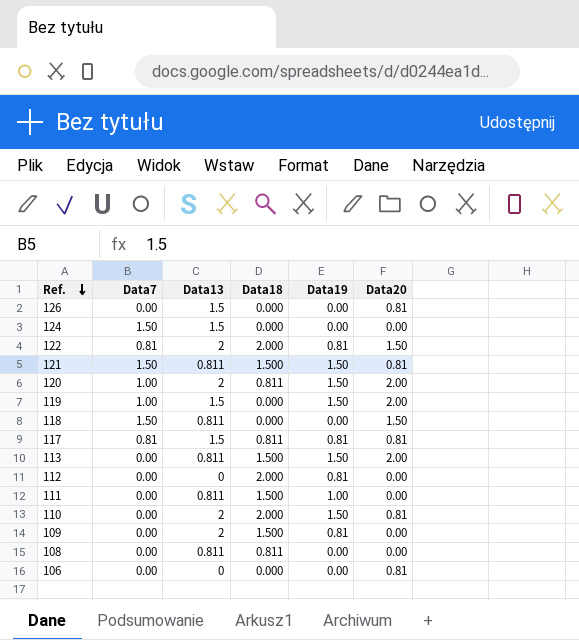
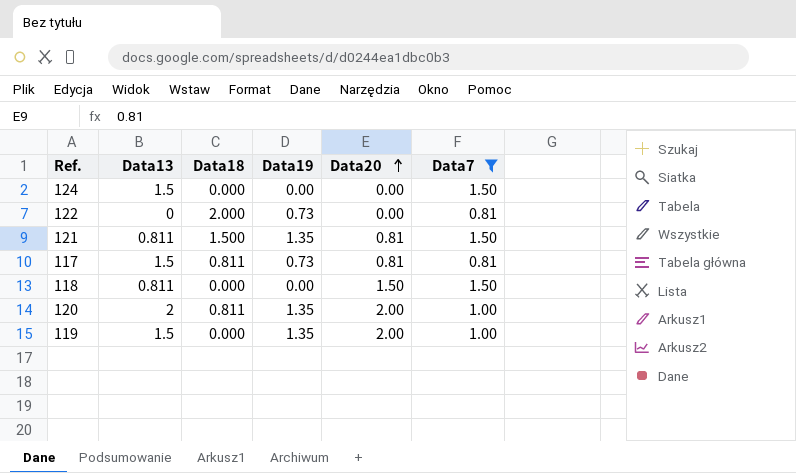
filter: none -> Data7 != 0.00
row order: Ref. descending -> Data20 ascending
column Data7 | position: 2 -> 6
122 | Data13: 2 -> 0
122 | Data19: 0.81 -> 0.73
122 | Data20: 1.50 -> 0.00
121 | Data19: 1.50 -> 1.35
117 | Data19: 0.81 -> 0.73
120 | Data19: 1.50 -> 1.35
119 | Data19: 1.50 -> 1.35

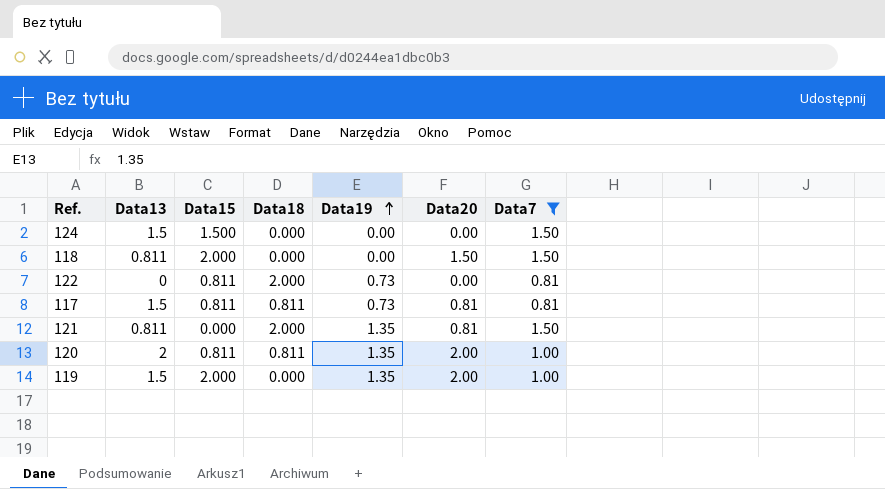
row order: Data20 ascending -> Data19 ascending
column Data15 | position: none -> 3
121 | Data18: 1.500 -> 2.000

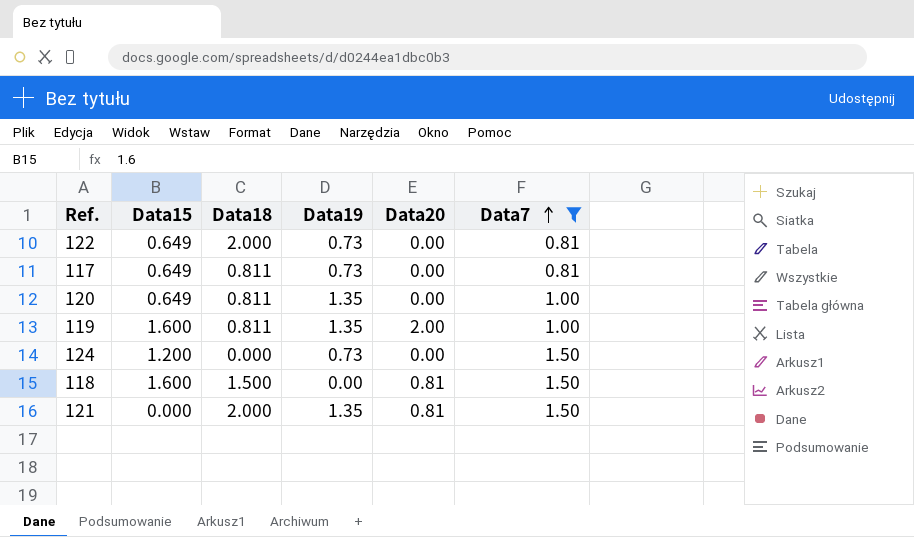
row order: Data19 ascending -> Data7 ascending
column Data13 | position: 2 -> none
122 | Data15: 0.811 -> 0.649
117 | Data15: 0.811 -> 0.649
117 | Data20: 0.81 -> 0.00
120 | Data15: 0.811 -> 0.649
120 | Data20: 2.00 -> 0.00
119 | Data15: 2.000 -> 1.600
119 | Data18: 0.000 -> 0.811
124 | Data15: 1.500 -> 1.200
124 | Data19: 0.00 -> 0.73
118 | Data15: 2.000 -> 1.600
118 | Data18: 0.000 -> 1.500
118 | Data20: 1.50 -> 0.81

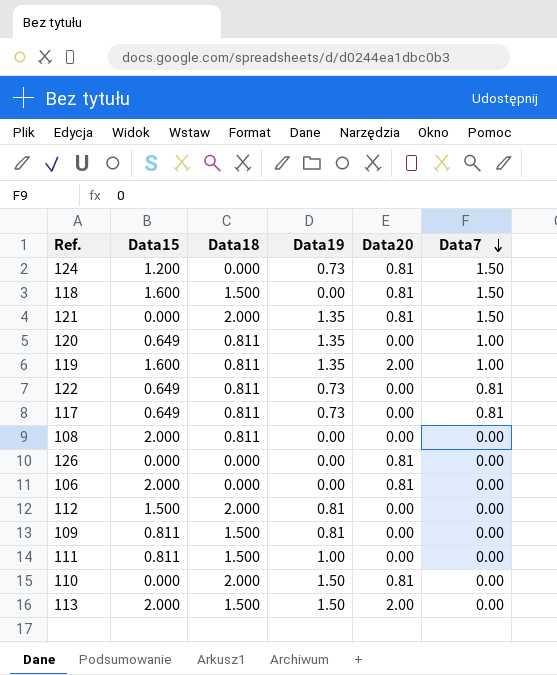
filter: Data7 != 0.00 -> none
row order: Data7 ascending -> Data7 descending
124 | Data20: 0.00 -> 0.81
122 | Data18: 2.000 -> 0.811

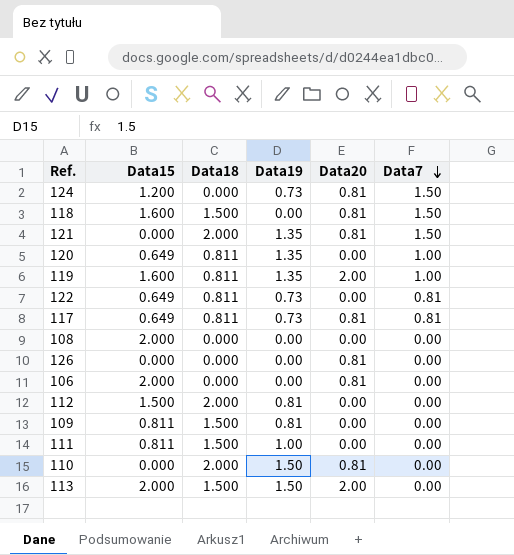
117 | Data20: 0.00 -> 0.81
108 | Data18: 0.811 -> 0.000

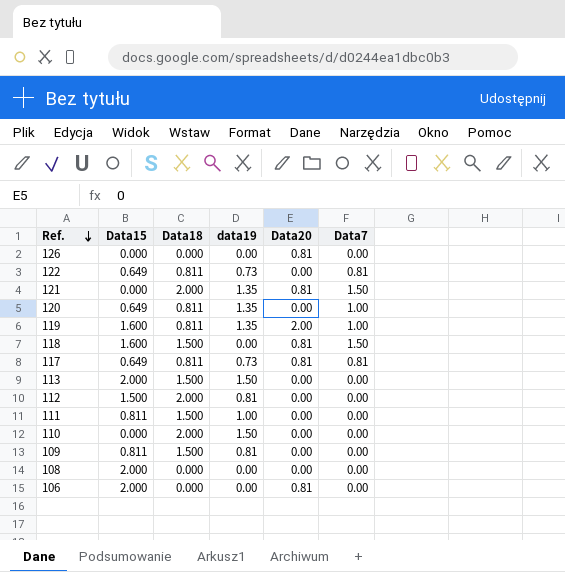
row order: Data7 descending -> Ref. descending
column name: Data19 -> data19
row 124: 1.200 | 0.000 | 0.73 | 0.81 | 1.50 -> none
113 | Data20: 2.00 -> 0.00
110 | Data20: 0.81 -> 0.00

